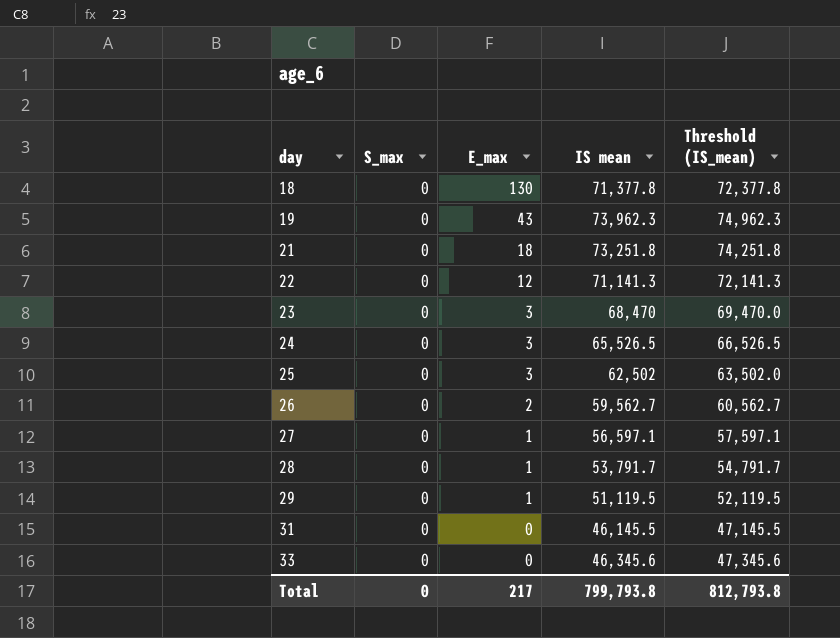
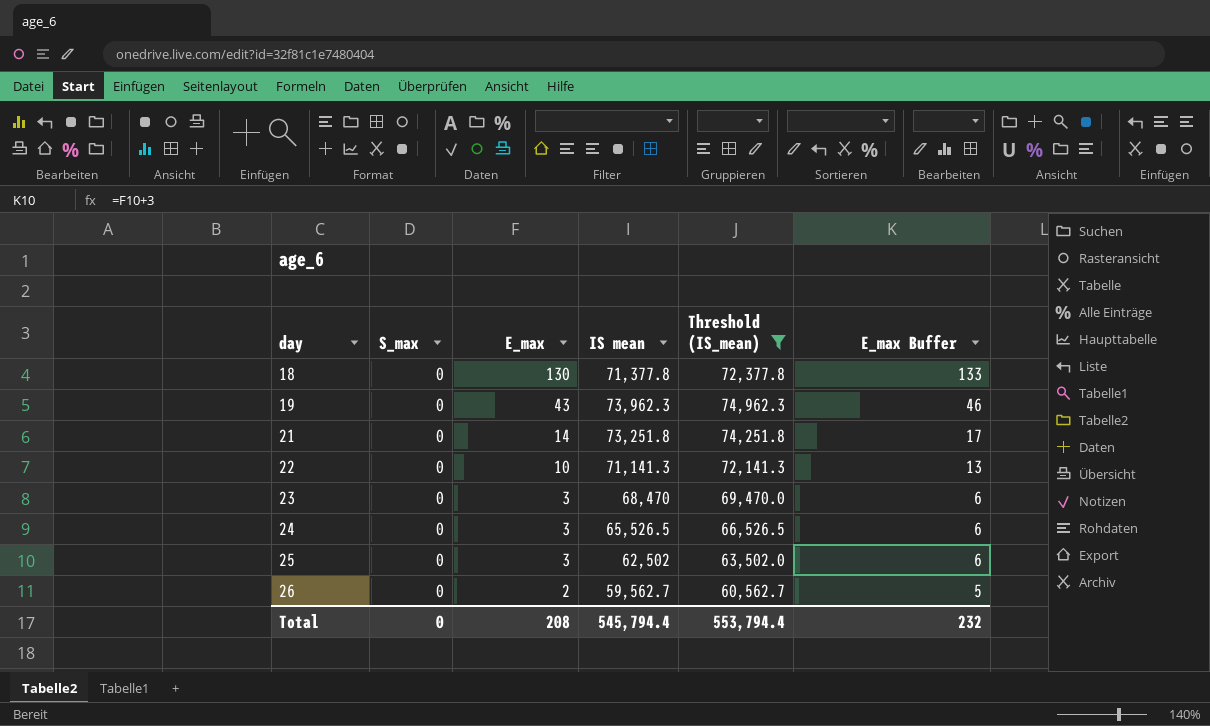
filter: none -> Threshold (IS_mean) >= 60,562.7
column E_max Buffer | formula: none -> [E_max] + 3
21 | E_max: 18 -> 14
22 | E_max: 12 -> 10
Total | E_max: 217 -> 208
Total | IS mean: 799,793.8 -> 545,794.4
Total | Threshold (IS_mean): 812,793.8 -> 553,794.4

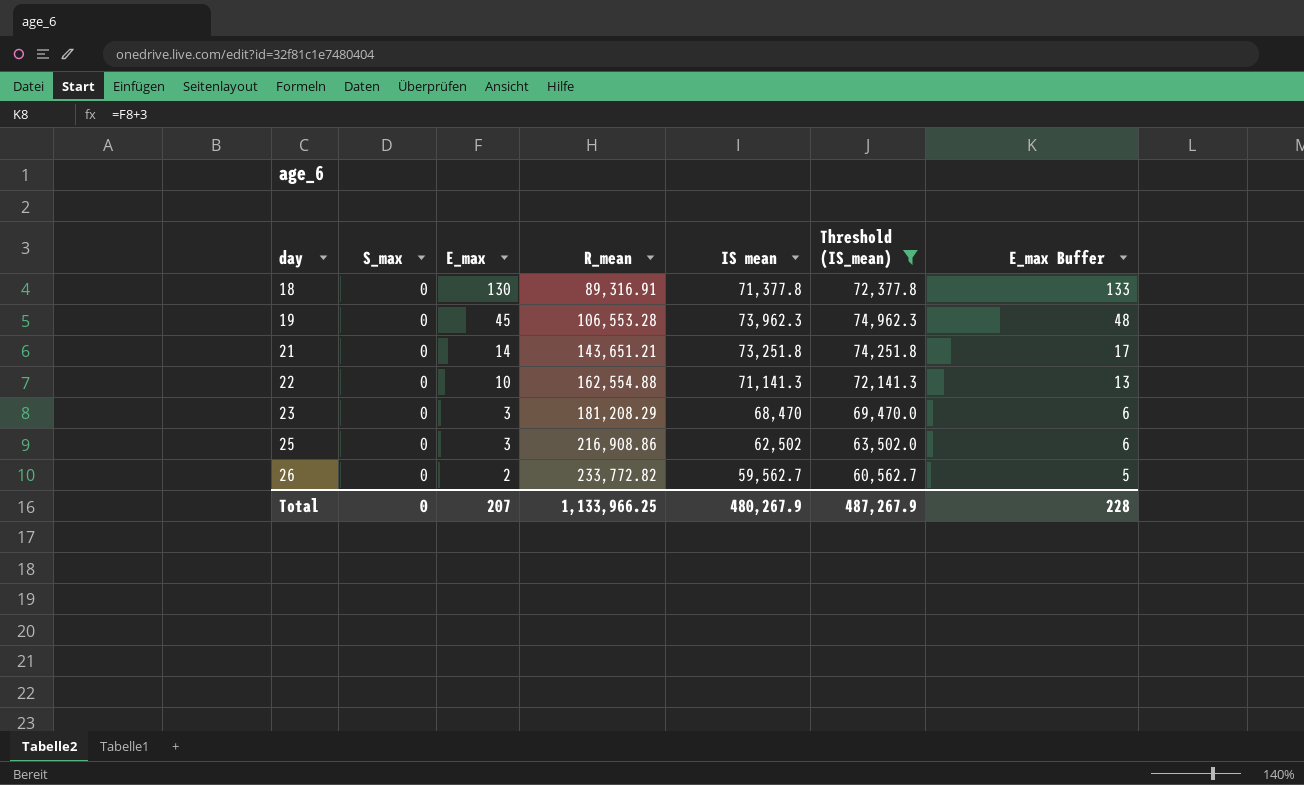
column R_mean | position: none -> 4
row 24: 0 | 3 | 65,526.5 | 66,526.5 | 6 -> none
19 | E_max: 43 -> 45
19 | E_max Buffer: 46 -> 48
Total | E_max: 208 -> 207
Total | IS mean: 545,794.4 -> 480,267.9
Total | Threshold (IS_mean): 553,794.4 -> 487,267.9
Total | E_max Buffer: 232 -> 228

